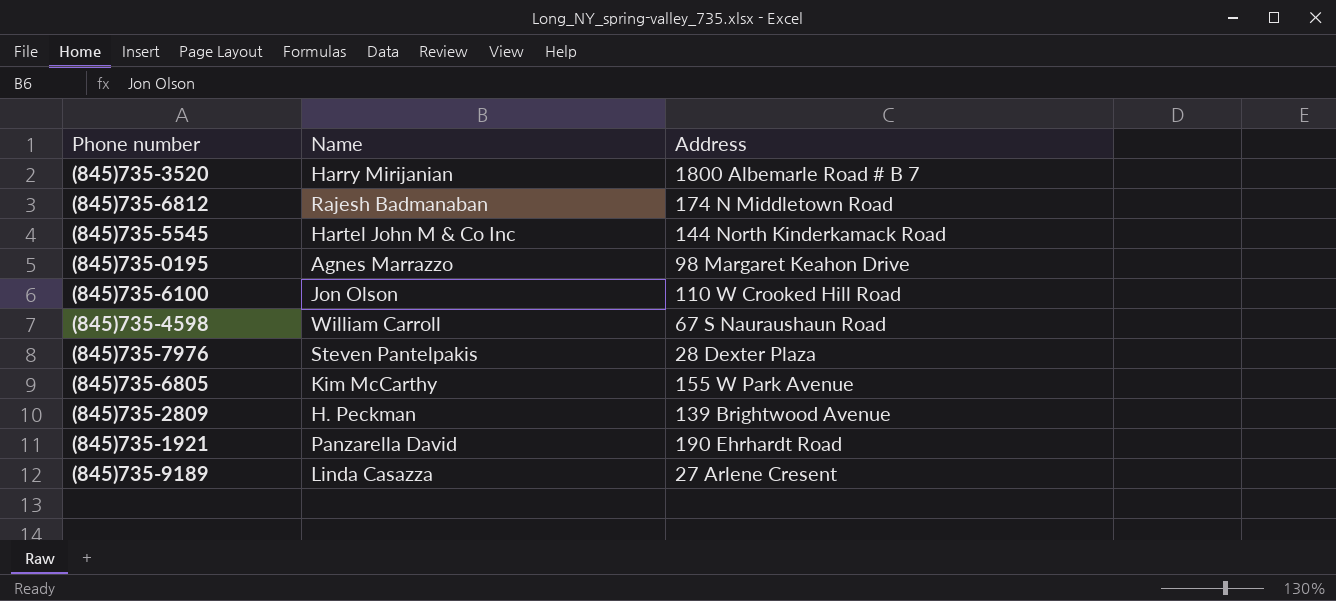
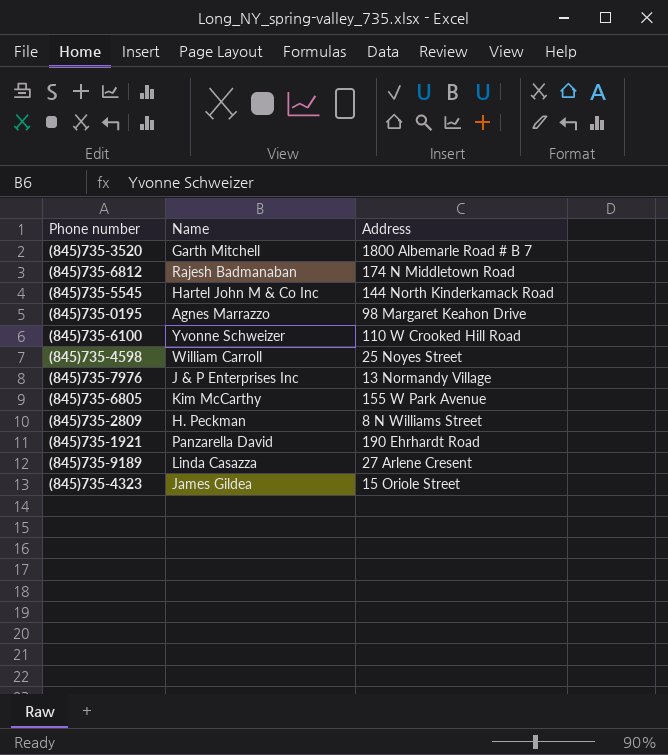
(845)735-3520 | Name: Harry Mirijanian -> Garth Mitchell
(845)735-6100 | Name: Jon Olson -> Yvonne Schweizer
(845)735-4598 | Address: 67 S Nauraushaun Road -> 25 Noyes Street
(845)735-7976 | Name: Steven Pantelpakis -> J & P Enterprises Inc
(845)735-7976 | Address: 28 Dexter Plaza -> 13 Normandy Village
(845)735-2809 | Address: 139 Brightwood Avenue -> 8 N Williams Street
row (845)735-4323: none -> James Gildea | 15 Oriole Street

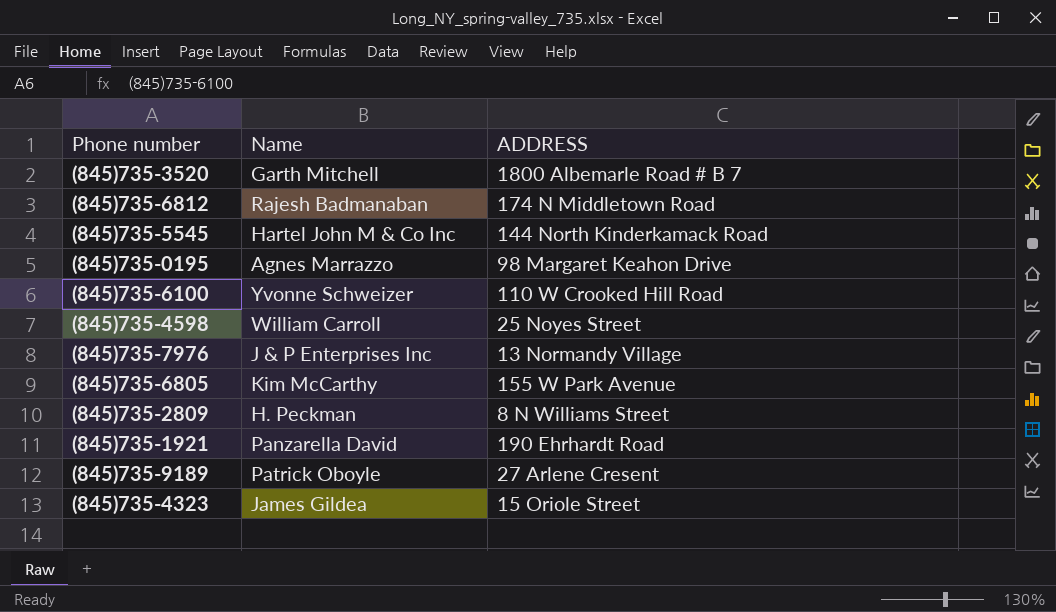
column name: Address -> ADDRESS
(845)735-9189 | Name: Linda Casazza -> Patrick Oboyle

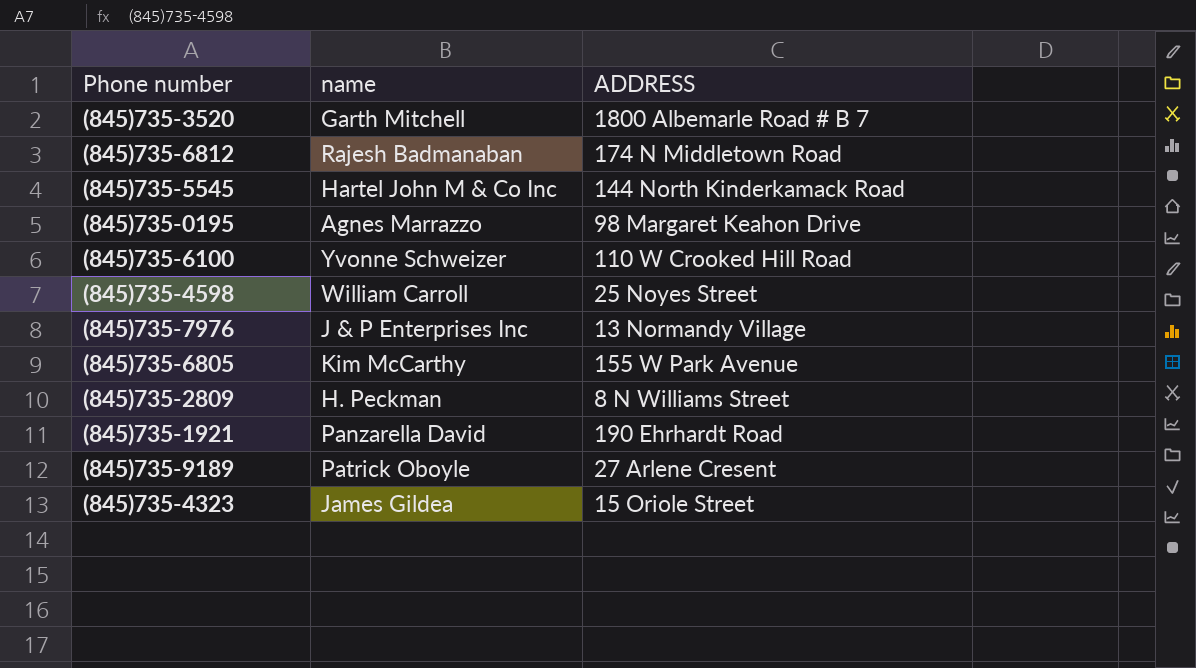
column name: Name -> name

